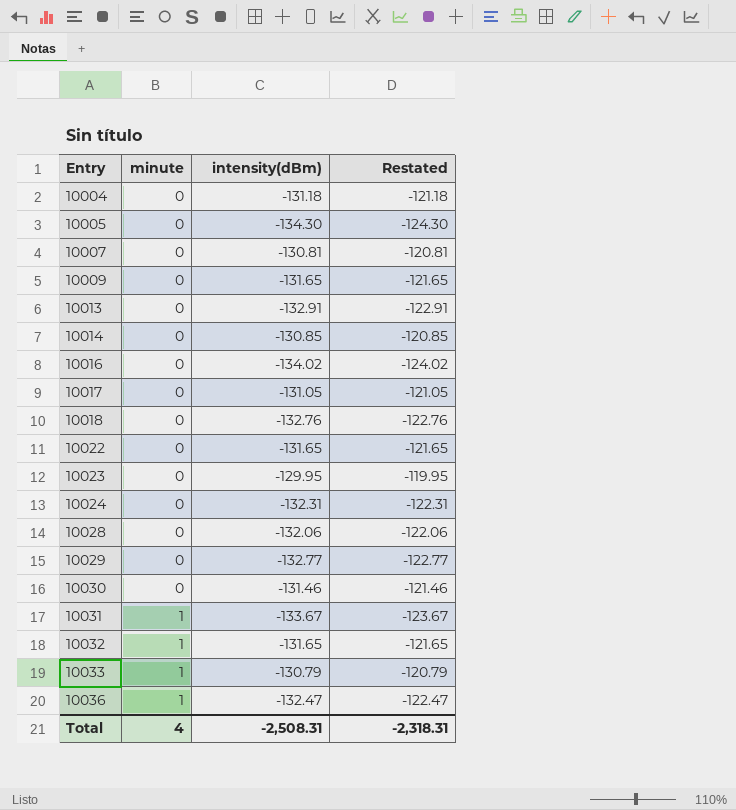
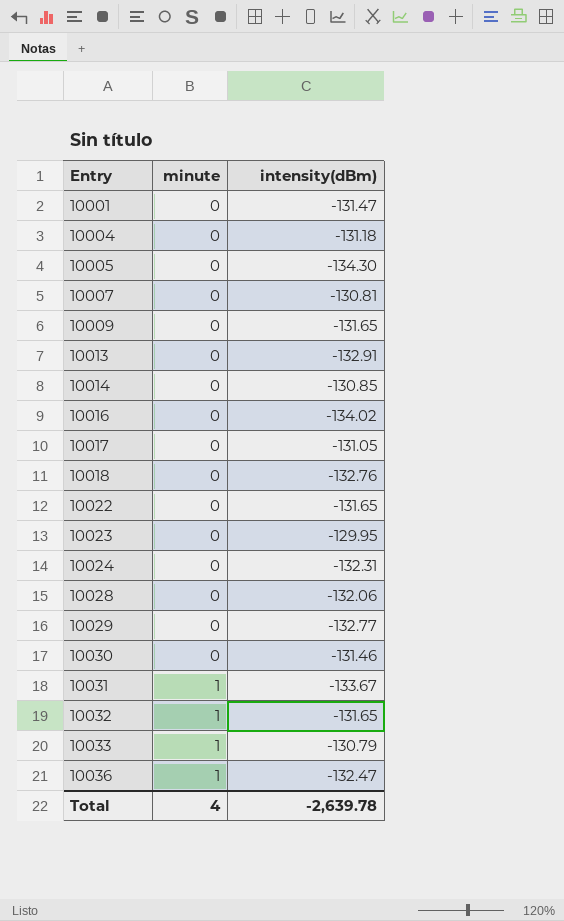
column Restated | formula: [intensity(dBm)] + 10 -> none
row 10001: none -> 0 | -131.47
Total | intensity(dBm): -2,508.31 -> -2,639.78

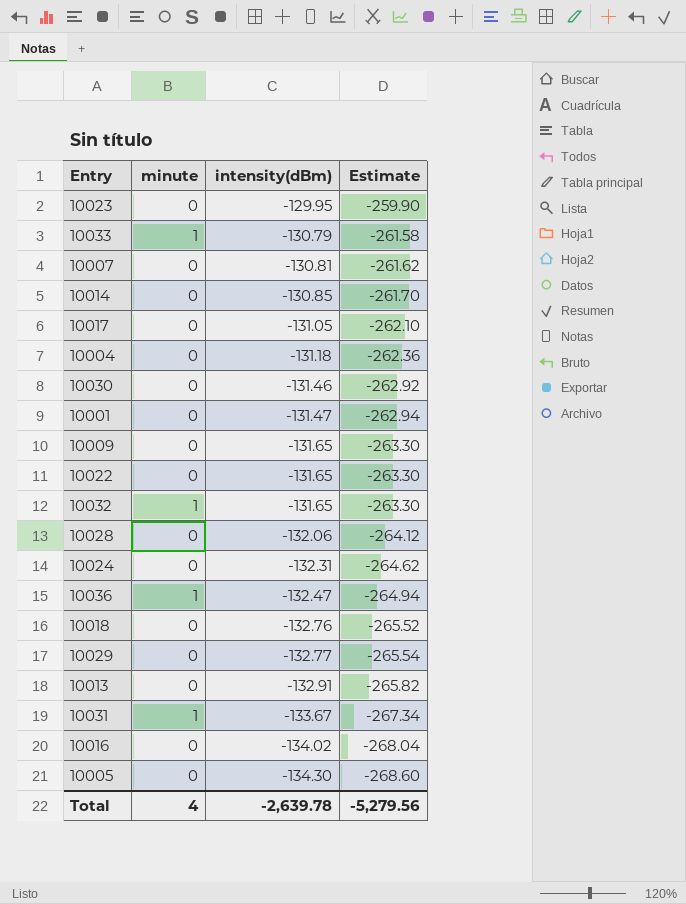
row order: Entry ascending -> intensity(dBm) descending
column Estimate | formula: none -> [intensity(dBm)] * 2

